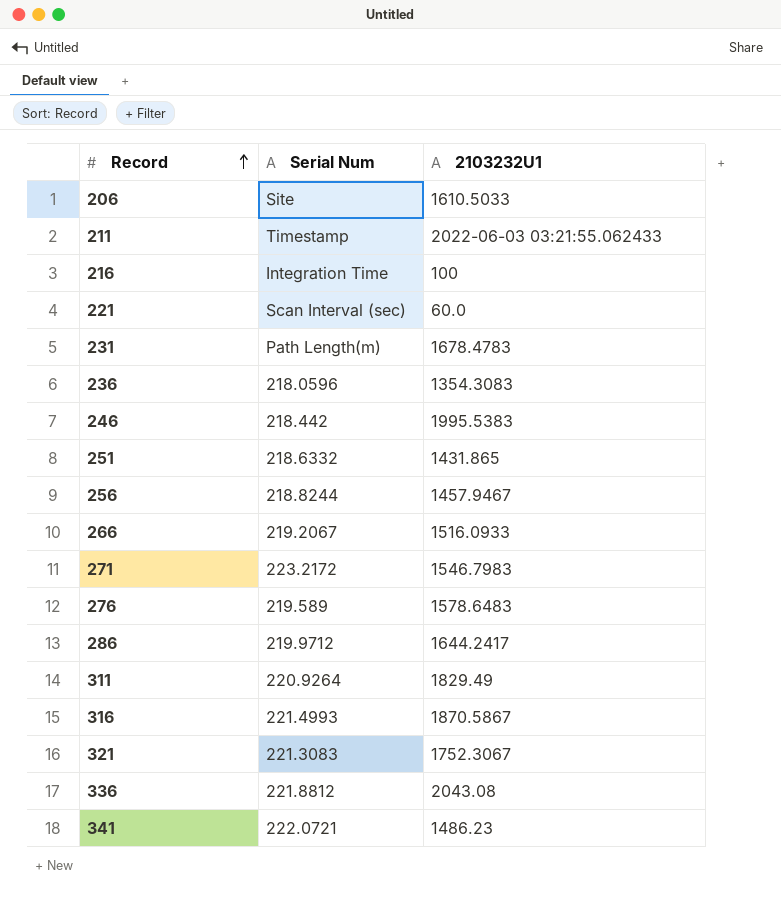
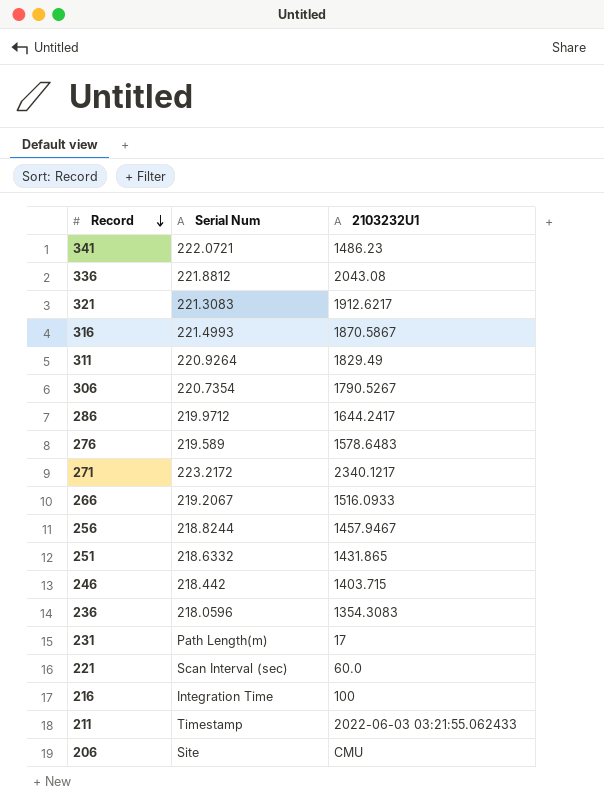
row order: Record ascending -> Record descending
321 | 2103232U1: 1752.3067 -> 1912.6217
row 306: none -> 220.7354 | 1790.5267
271 | 2103232U1: 1546.7983 -> 2340.1217
246 | 2103232U1: 1995.5383 -> 1403.715
231 | 2103232U1: 1678.4783 -> 17
206 | 2103232U1: 1610.5033 -> CMU

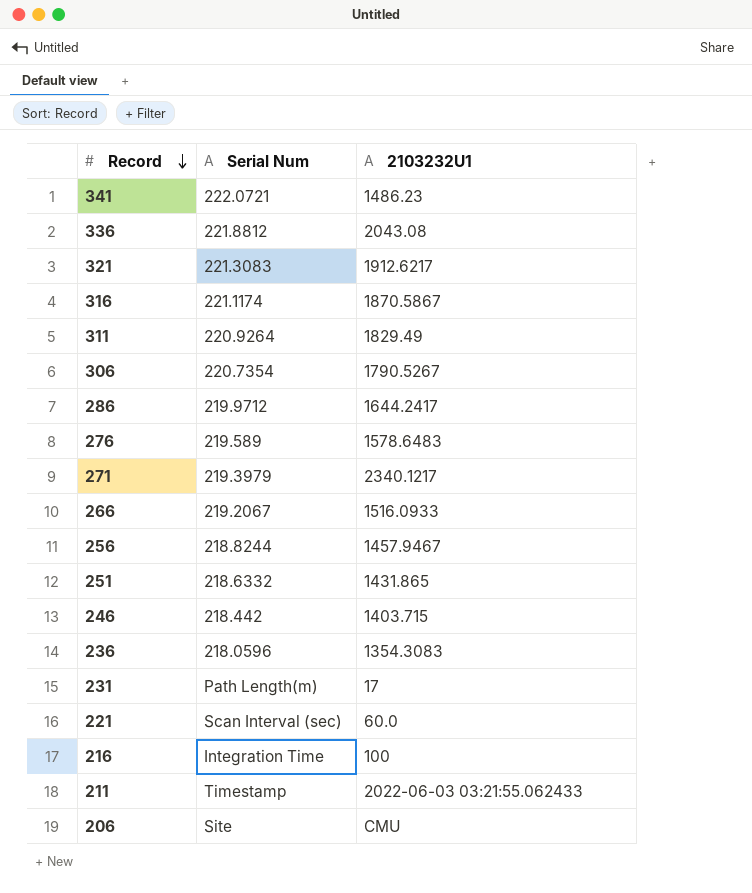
316 | Serial Num: 221.4993 -> 221.1174
271 | Serial Num: 223.2172 -> 219.3979

